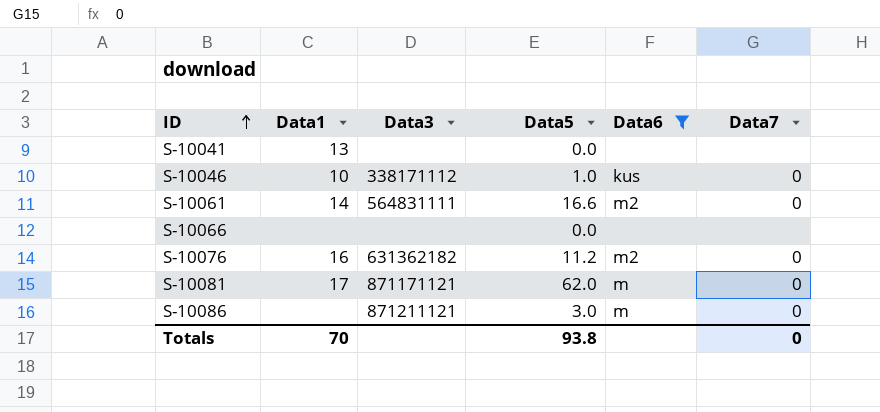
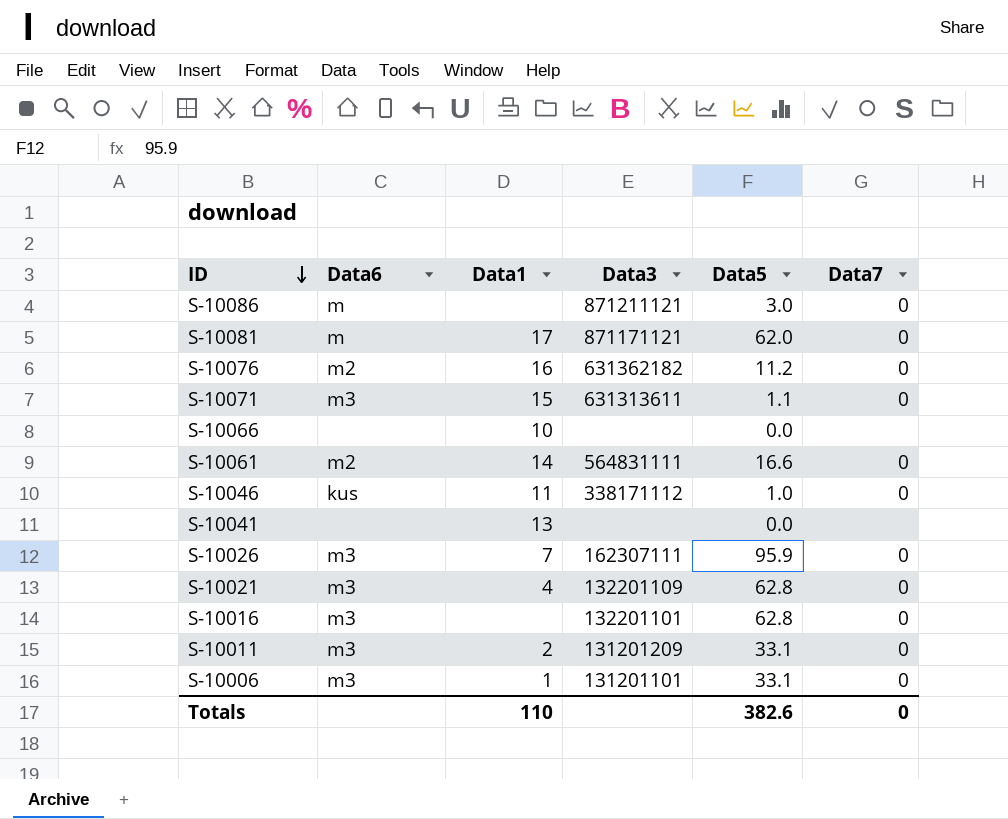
filter: Data6 != m3 -> none
row order: ID ascending -> ID descending
column Data6 | position: 5 -> 2
S-10066 | Data1: none -> 10
S-10046 | Data1: 10 -> 11
Totals | Data1: 70 -> 110
Totals | Data5: 93.8 -> 382.6

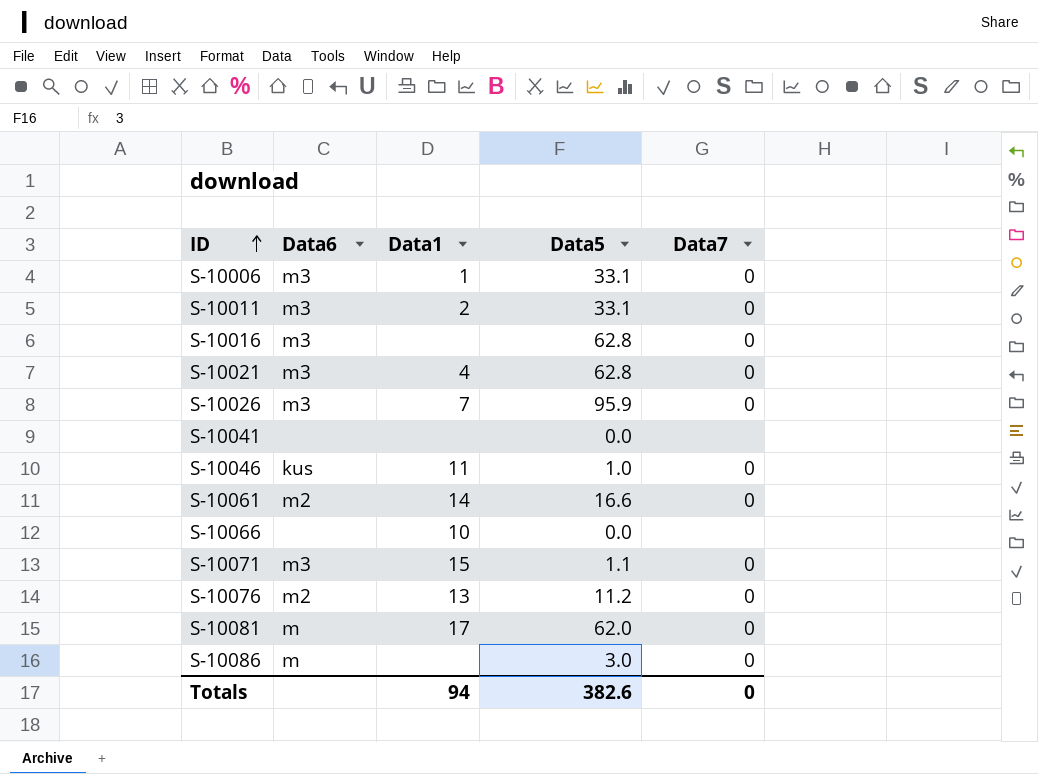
row order: ID descending -> ID ascending
column Data3 | position: 4 -> none
S-10041 | Data1: 13 -> none
S-10076 | Data1: 16 -> 13
Totals | Data1: 110 -> 94

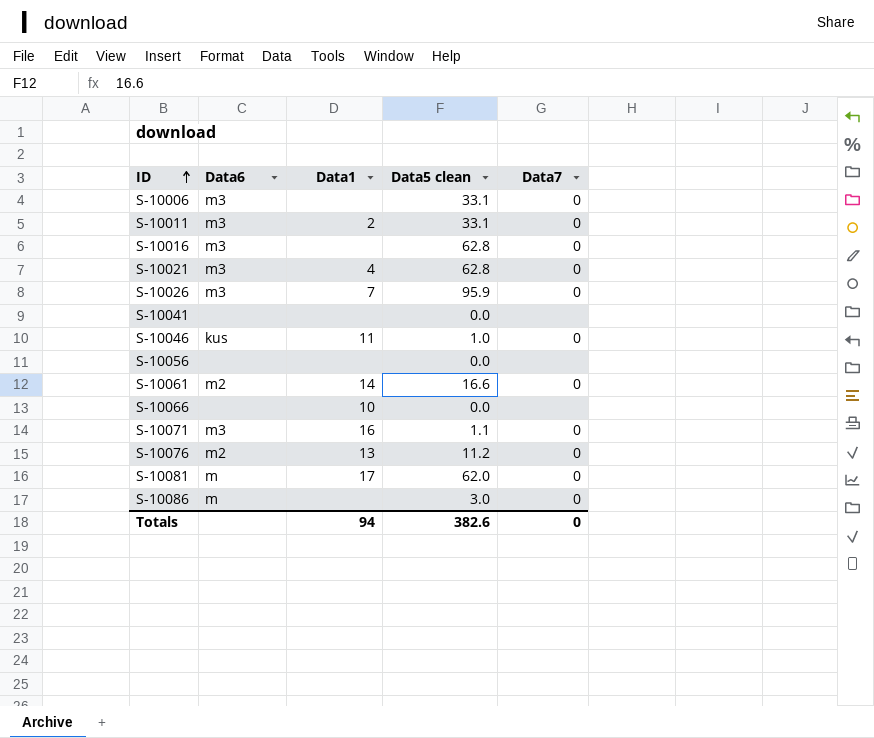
column name: Data5 -> Data5 clean
S-10006 | Data1: 1 -> none
row S-10056: none -> none | none | 0.0 | none
S-10071 | Data1: 15 -> 16

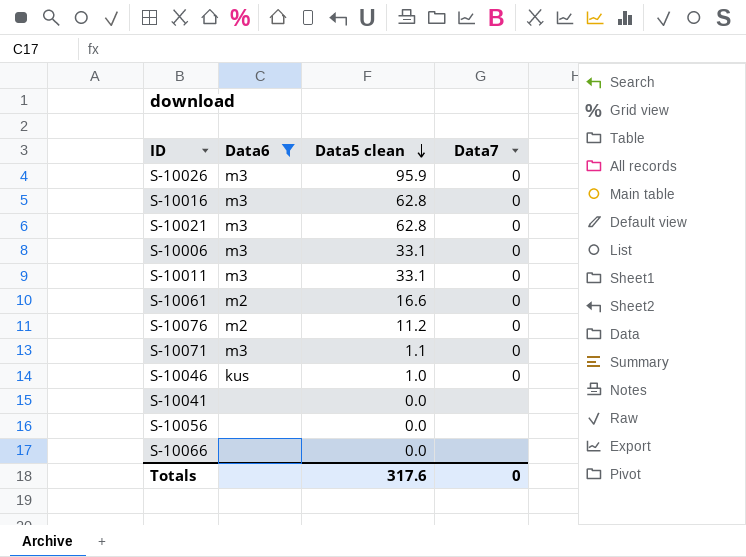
filter: none -> Data6 != m
row order: ID ascending -> Data5 clean descending
column Data1 | position: 3 -> none
Totals | Data5 clean: 382.6 -> 317.6

